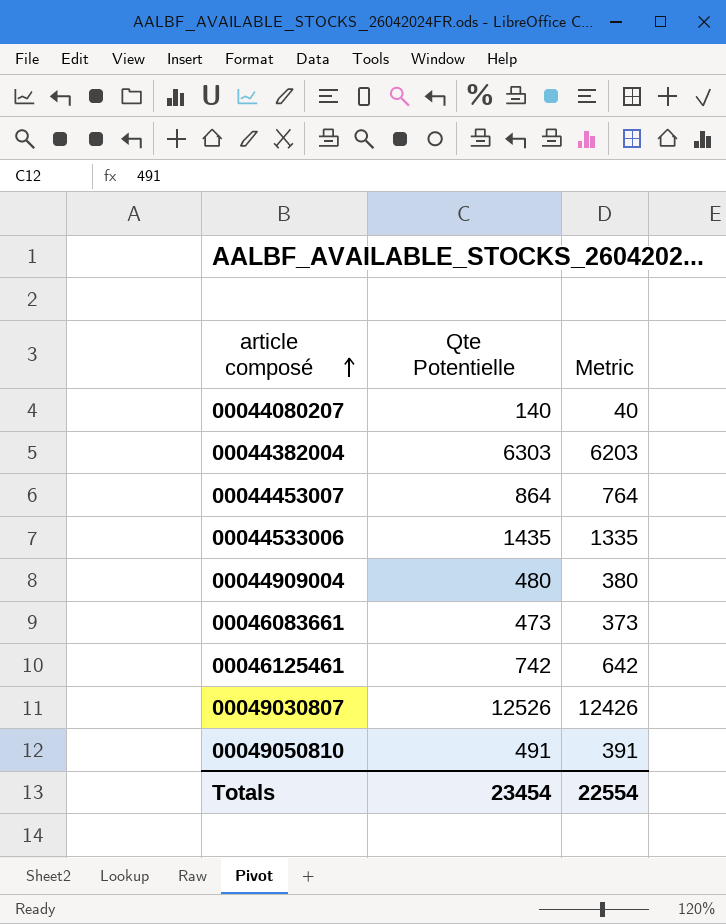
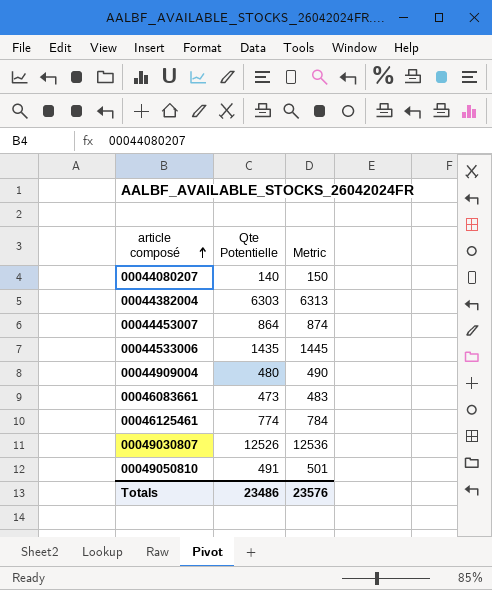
column Metric | formula: [Qte Potentielle] - 100 -> [Qte Potentielle] + 10
00046125461 | Qte Potentielle: 742 -> 774
Totals | Qte Potentielle: 23454 -> 23486
Totals | Metric: 22554 -> 23576

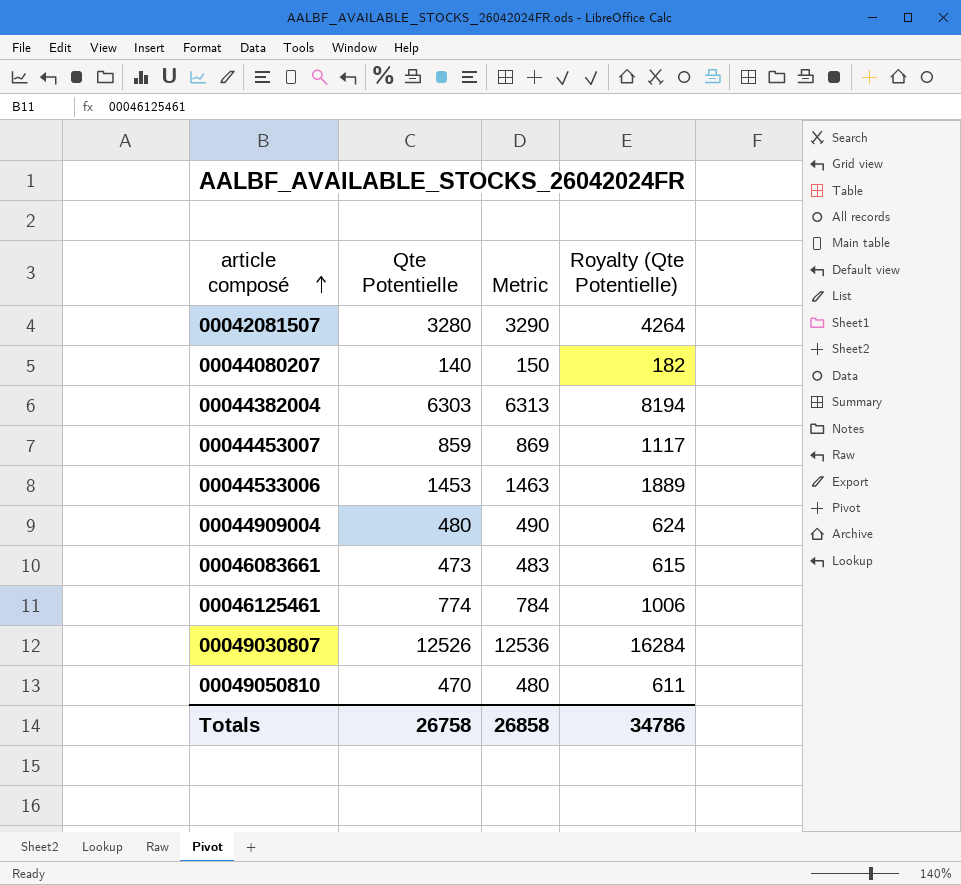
column Royalty (Qte Potentielle) | formula: none -> [Qte Potentielle] * 1.3
row 00042081507: none -> 3280 | 3290 | 4264
00044453007 | Qte Potentielle: 864 -> 859
00044453007 | Metric: 874 -> 869
00044533006 | Qte Potentielle: 1435 -> 1453
00044533006 | Metric: 1445 -> 1463
00049050810 | Qte Potentielle: 491 -> 470
00049050810 | Metric: 501 -> 480
Totals | Qte Potentielle: 23486 -> 26758
Totals | Metric: 23576 -> 26858

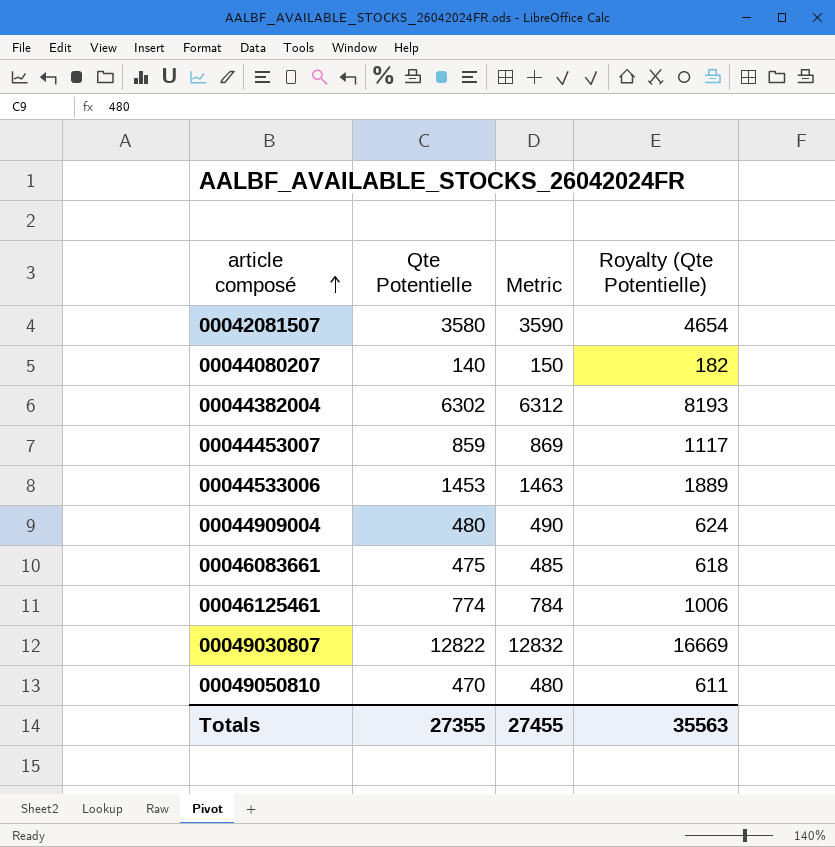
00042081507 | Qte Potentielle: 3280 -> 3580
00042081507 | Metric: 3290 -> 3590
00042081507 | Royalty (Qte Potentielle): 4264 -> 4654
00044382004 | Qte Potentielle: 6303 -> 6302
00044382004 | Metric: 6313 -> 6312
00044382004 | Royalty (Qte Potentielle): 8194 -> 8193
00046083661 | Qte Potentielle: 473 -> 475
00046083661 | Metric: 483 -> 485
00046083661 | Royalty (Qte Potentielle): 615 -> 618
00049030807 | Qte Potentielle: 12526 -> 12822
00049030807 | Metric: 12536 -> 12832
00049030807 | Royalty (Qte Potentielle): 16284 -> 16669
Totals | Qte Potentielle: 26758 -> 27355
Totals | Metric: 26858 -> 27455
Totals | Royalty (Qte Potentielle): 34786 -> 35563

